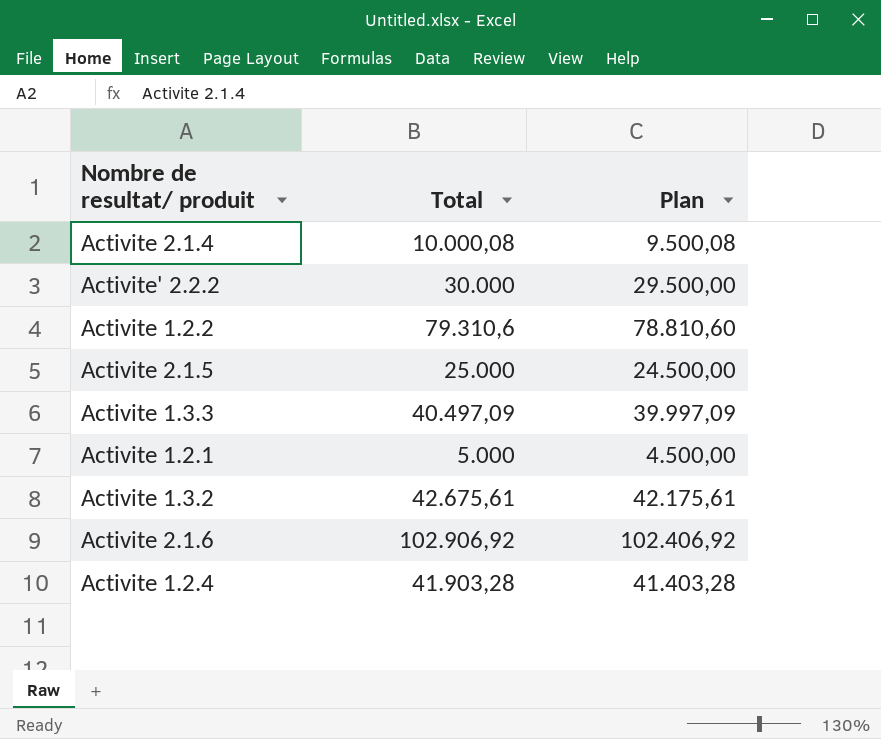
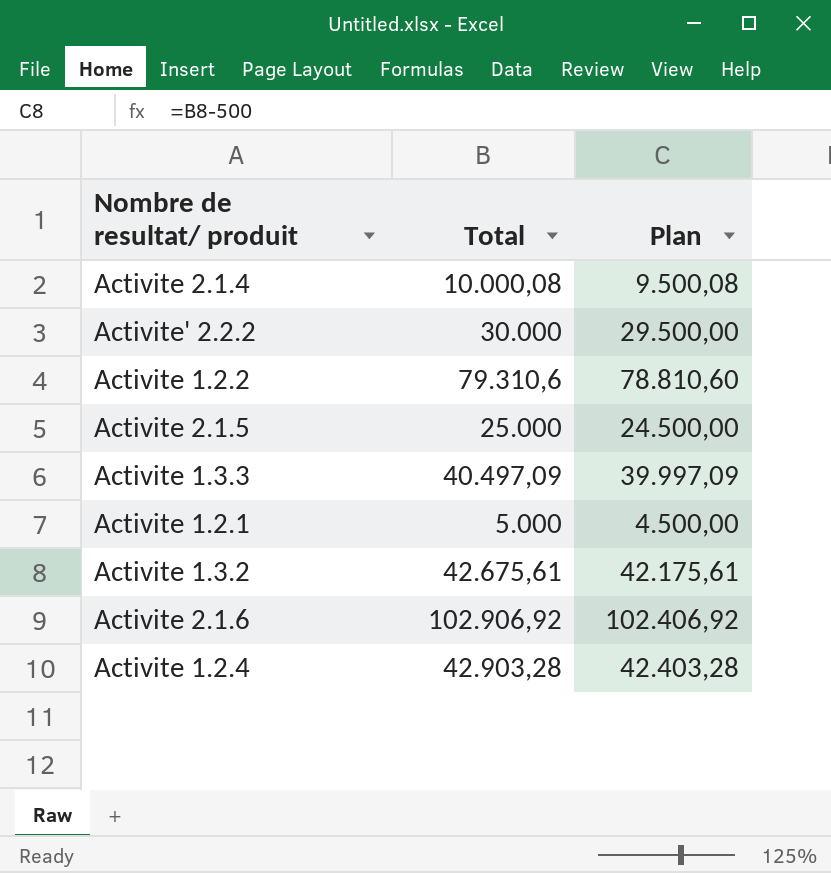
Activite 1.2.4 | Total: 41.903,28 -> 42.903,28
Activite 1.2.4 | Plan: 41.403,28 -> 42.403,28

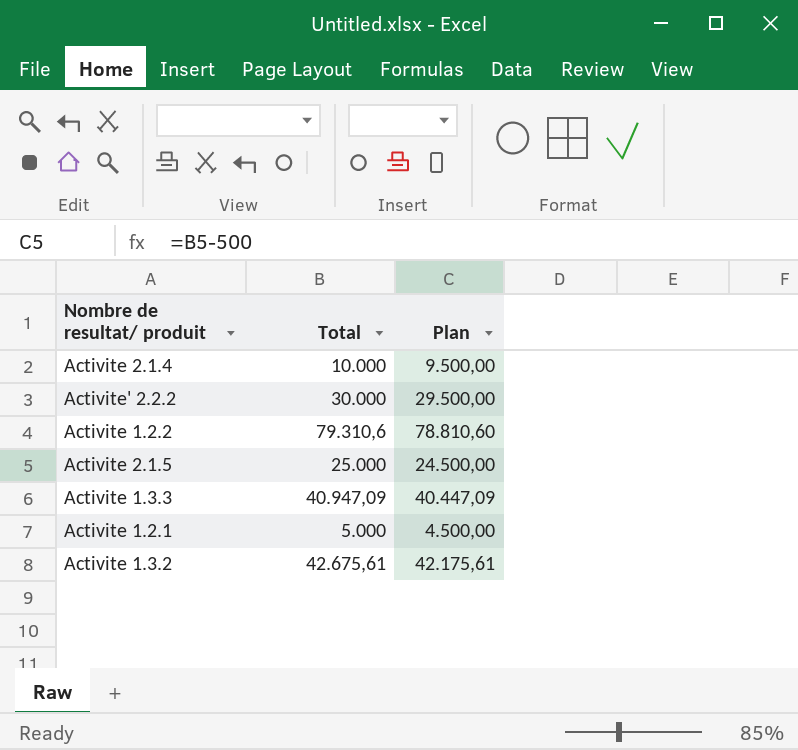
row Activite 2.1.6: 102.906,92 | 102.406,92 -> none
row Activite 1.2.4: 42.903,28 | 42.403,28 -> none
Activite 2.1.4 | Total: 10.000,08 -> 10.000
Activite 2.1.4 | Plan: 9.500,08 -> 9.500,00
Activite 1.3.3 | Total: 40.497,09 -> 40.947,09
Activite 1.3.3 | Plan: 39.997,09 -> 40.447,09

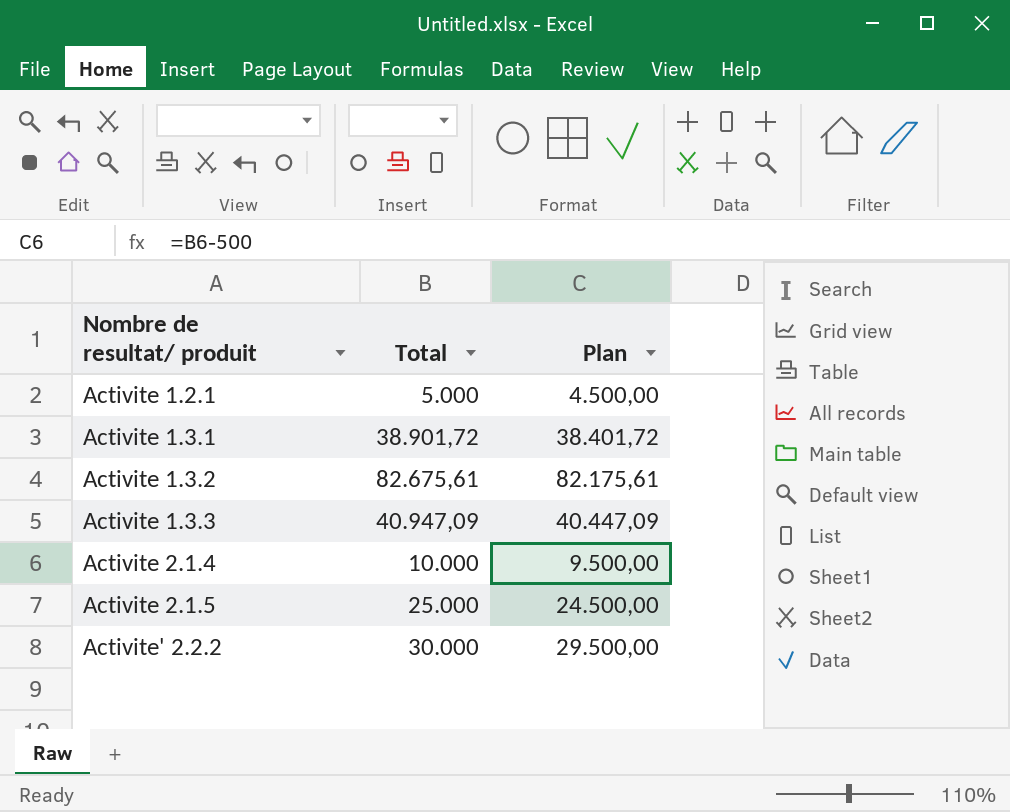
row order: none -> Nombre de resultat/ produit ascending
row Activite 1.2.2: 79.310,6 | 78.810,60 -> none
row Activite 1.3.1: none -> 38.901,72 | 38.401,72
Activite 1.3.2 | Total: 42.675,61 -> 82.675,61
Activite 1.3.2 | Plan: 42.175,61 -> 82.175,61

